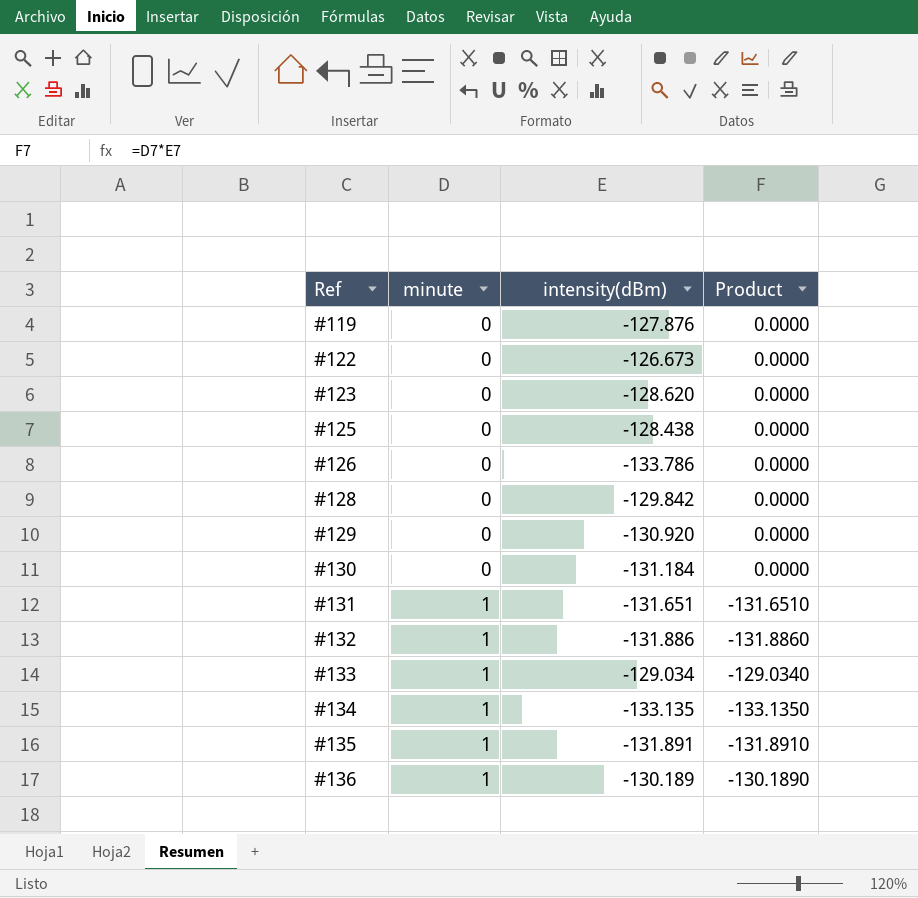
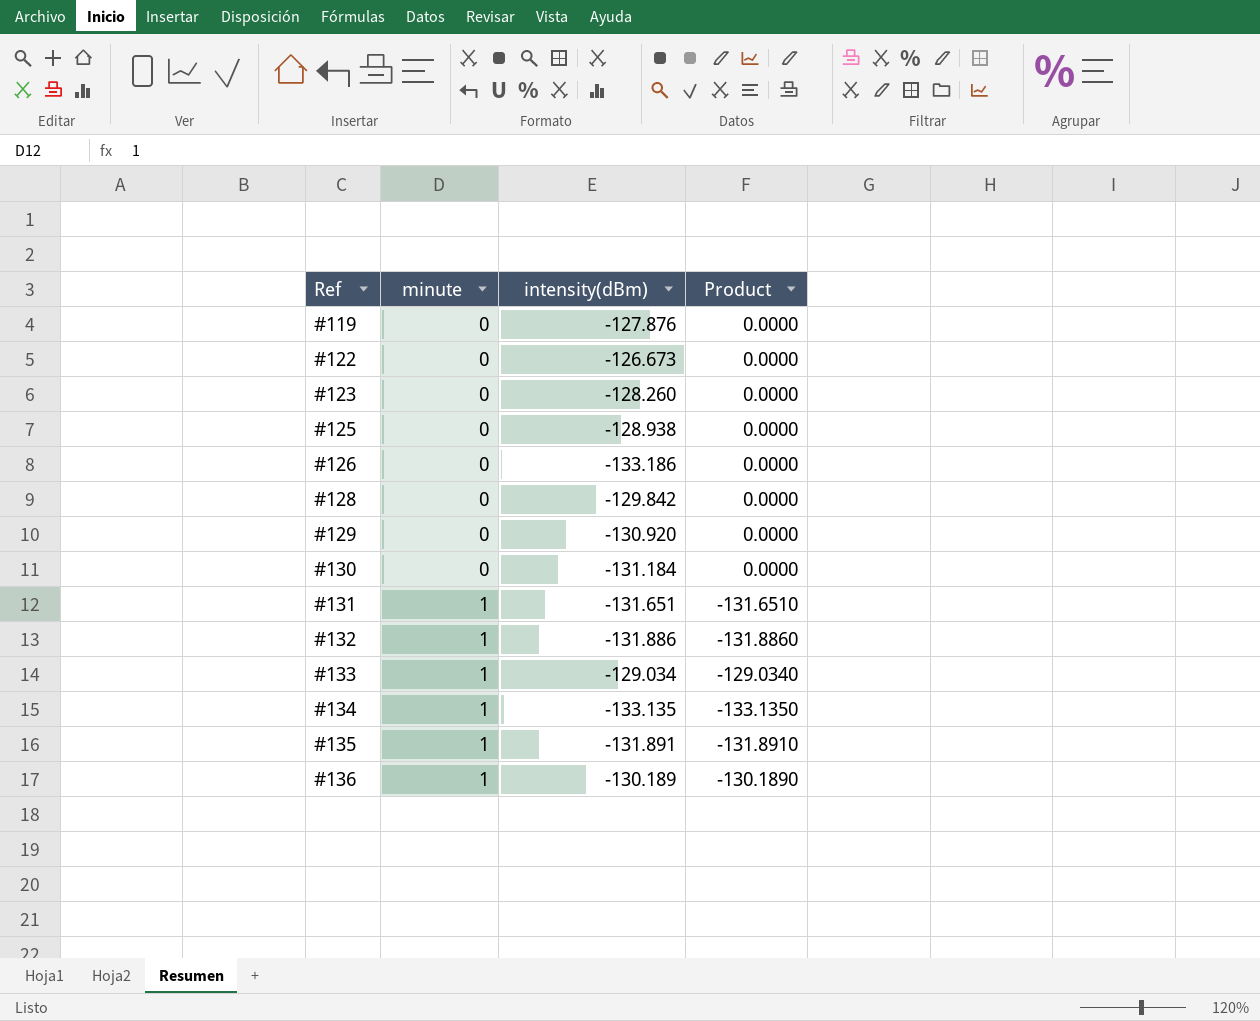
#123 | intensity(dBm): -128.620 -> -128.260
#125 | intensity(dBm): -128.438 -> -128.938
#126 | intensity(dBm): -133.786 -> -133.186

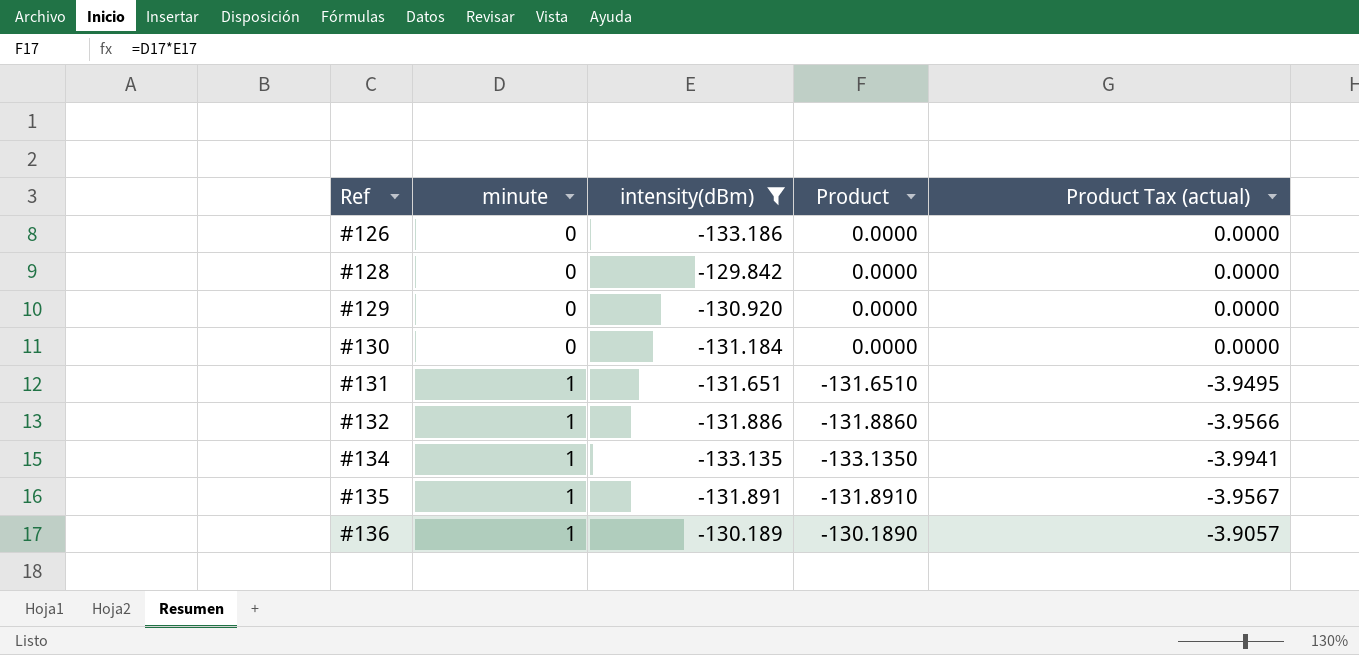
filter: none -> intensity(dBm) <= -129.842
column Product Tax (actual) | formula: none -> [Product] * 0.03

